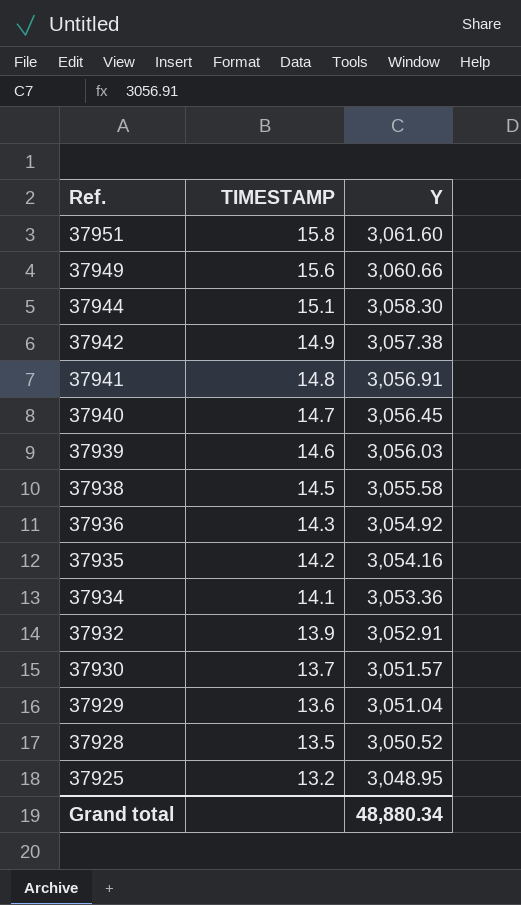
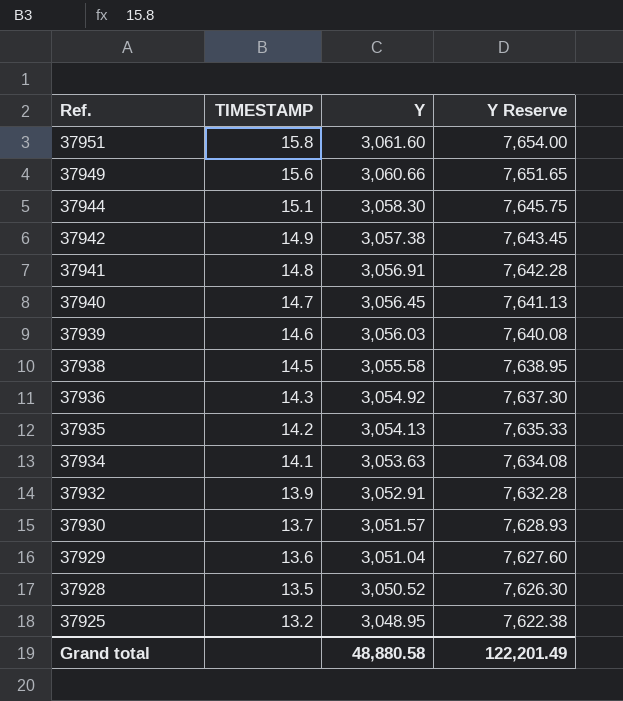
column Y Reserve | formula: none -> [Y] * 2.5
37935 | Y: 3,054.16 -> 3,054.13
37934 | Y: 3,053.36 -> 3,053.63
Grand total | Y: 48,880.34 -> 48,880.58

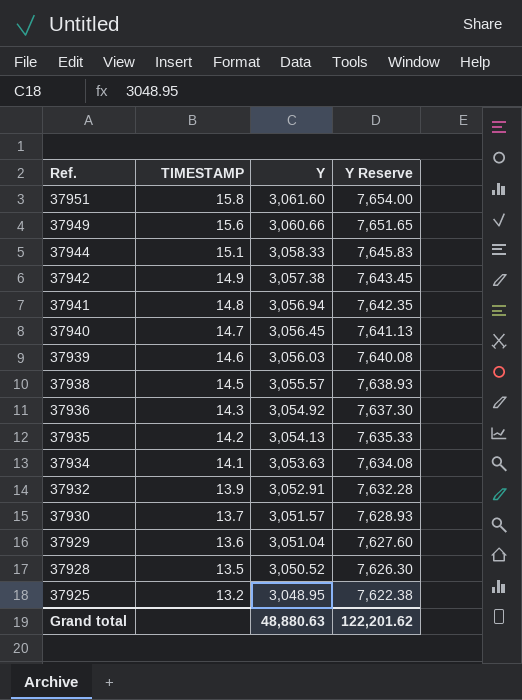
37944 | Y: 3,058.30 -> 3,058.33
37944 | Y Reserve: 7,645.75 -> 7,645.83
37941 | Y: 3,056.91 -> 3,056.94
37941 | Y Reserve: 7,642.28 -> 7,642.35
37938 | Y: 3,055.58 -> 3,055.57
37938 | Y Reserve: 7,638.95 -> 7,638.93
Grand total | Y: 48,880.58 -> 48,880.63
Grand total | Y Reserve: 122,201.49 -> 122,201.62

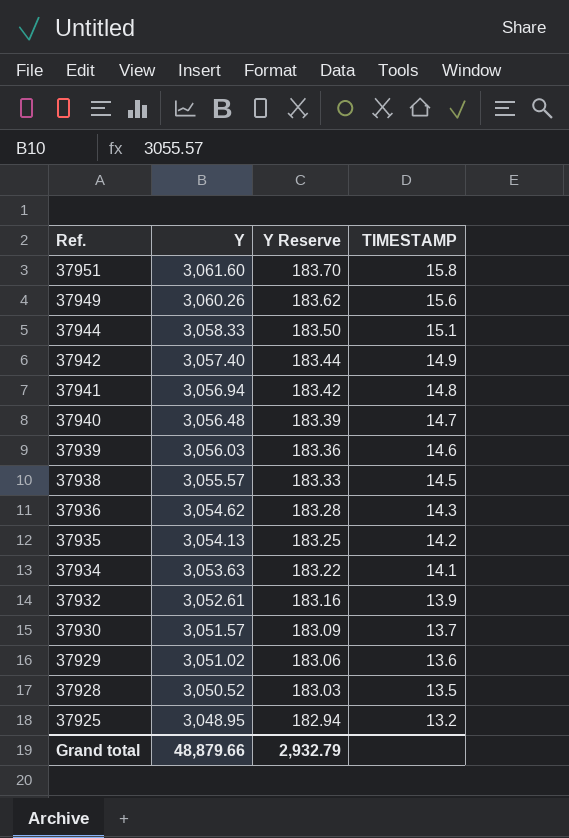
column Y Reserve | formula: [Y] * 2.5 -> [Y] * 0.06
column TIMESTAMP | position: 2 -> 4
37949 | Y: 3,060.66 -> 3,060.26
37942 | Y: 3,057.38 -> 3,057.40
37940 | Y: 3,056.45 -> 3,056.48
37936 | Y: 3,054.92 -> 3,054.62
37932 | Y: 3,052.91 -> 3,052.61
37929 | Y: 3,051.04 -> 3,051.02
Grand total | Y: 48,880.63 -> 48,879.66
Grand total | Y Reserve: 122,201.62 -> 2,932.79

